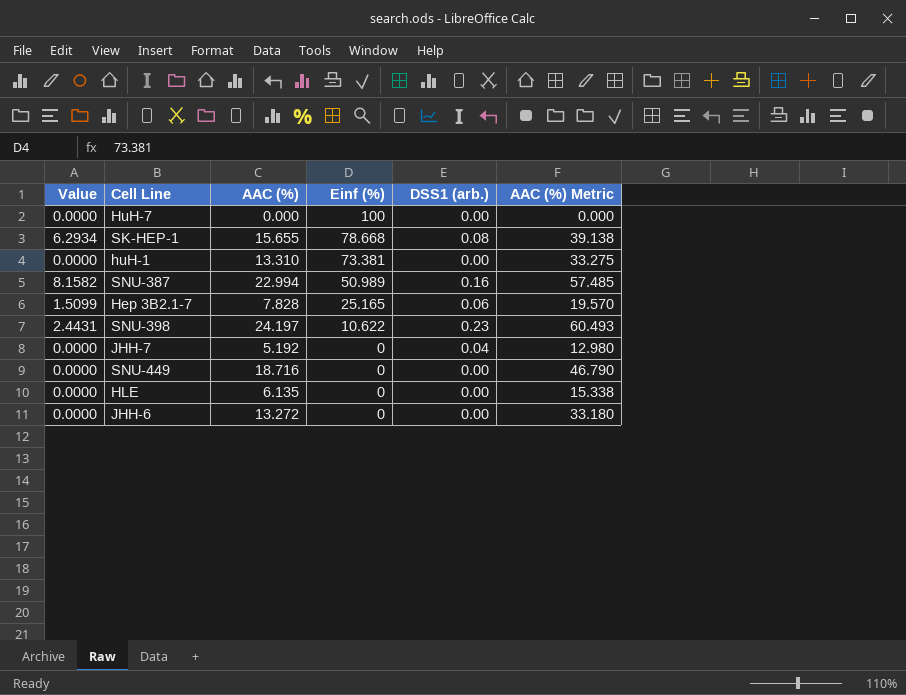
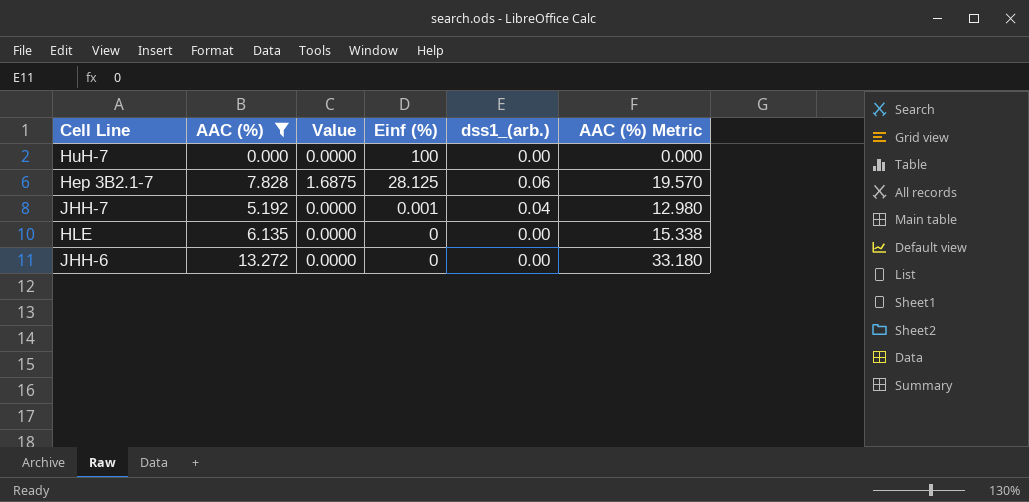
filter: none -> AAC (%) <= 13.272
column Value | position: 1 -> 3
column name: DSS1 (arb.) -> dss1_(arb.)
Hep 3B2.1-7 | Value: 1.5099 -> 1.6875
Hep 3B2.1-7 | Einf (%): 25.165 -> 28.125
JHH-7 | Einf (%): 0 -> 0.001

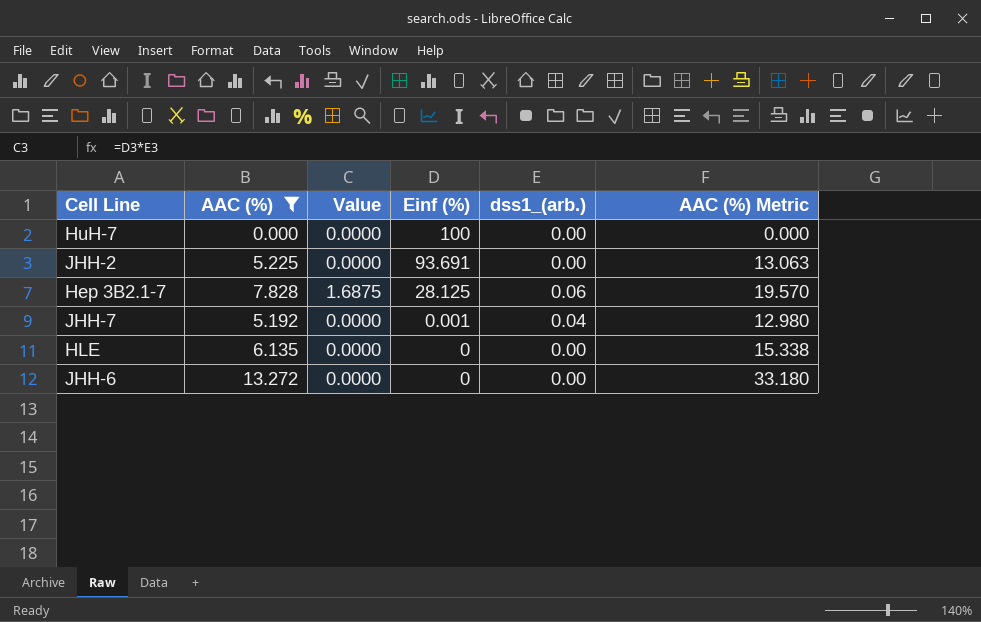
row JHH-2: none -> 5.225 | 0.0000 | 93.691 | 0.00 | 13.063

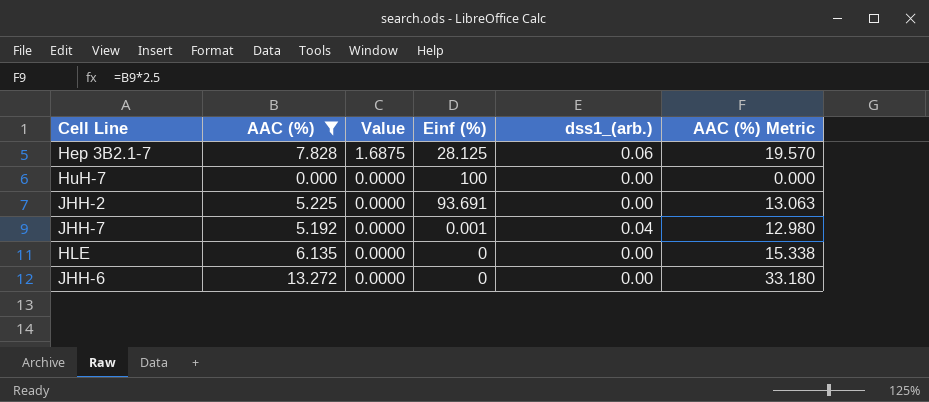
row order: Einf (%) descending -> Value descending

